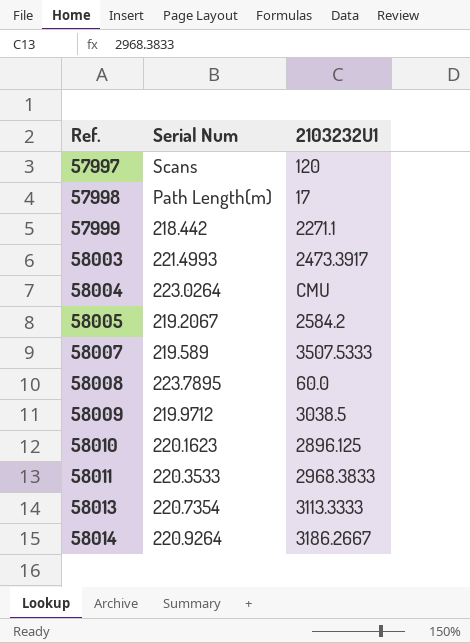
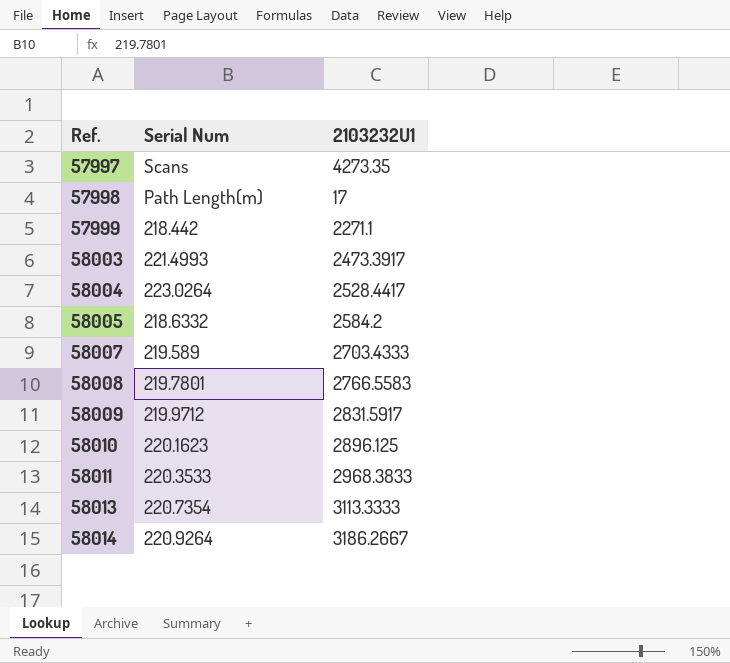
57997 | 2103232U1: 120 -> 4273.35
58004 | 2103232U1: CMU -> 2528.4417
58005 | Serial Num: 219.2067 -> 218.6332
58007 | 2103232U1: 3507.5333 -> 2703.4333
58008 | Serial Num: 223.7895 -> 219.7801
58008 | 2103232U1: 60.0 -> 2766.5583
58009 | 2103232U1: 3038.5 -> 2831.5917

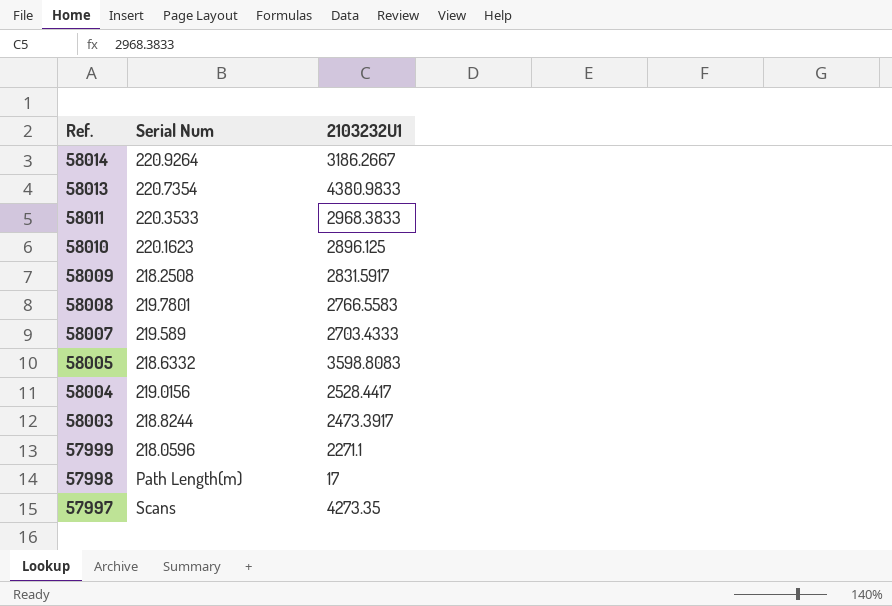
row order: Ref. ascending -> Ref. descending
58013 | 2103232U1: 3113.3333 -> 4380.9833
58009 | Serial Num: 219.9712 -> 218.2508
58005 | 2103232U1: 2584.2 -> 3598.8083
58004 | Serial Num: 223.0264 -> 219.0156
58003 | Serial Num: 221.4993 -> 218.8244
57999 | Serial Num: 218.442 -> 218.0596

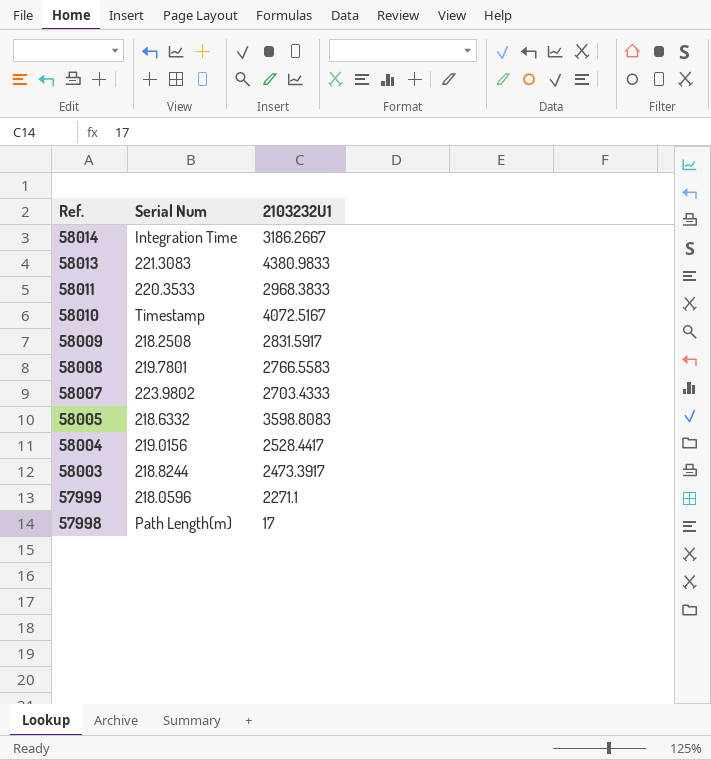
row 57997: Scans | 4273.35 -> none
58014 | Serial Num: 220.9264 -> Integration Time
58013 | Serial Num: 220.7354 -> 221.3083
58010 | Serial Num: 220.1623 -> Timestamp
58010 | 2103232U1: 2896.125 -> 4072.5167
58007 | Serial Num: 219.589 -> 223.9802

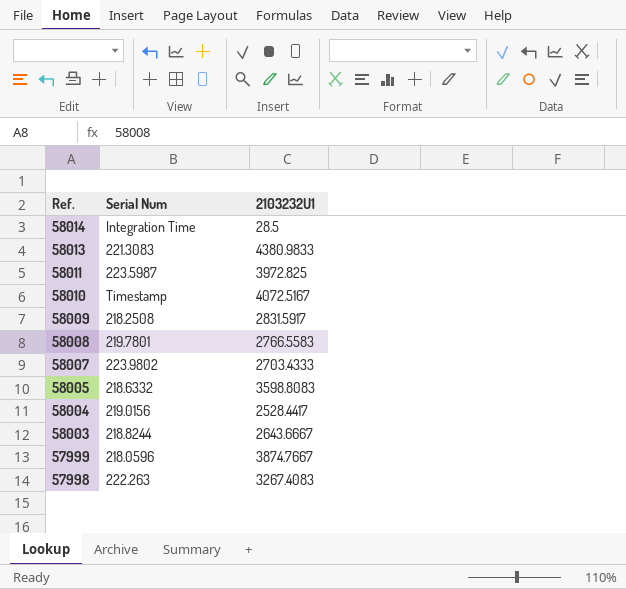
58014 | 2103232U1: 3186.2667 -> 28.5
58011 | Serial Num: 220.3533 -> 223.5987
58011 | 2103232U1: 2968.3833 -> 3972.825
58003 | 2103232U1: 2473.3917 -> 2643.6667
57999 | 2103232U1: 2271.1 -> 3874.7667
57998 | Serial Num: Path Length(m) -> 222.263
57998 | 2103232U1: 17 -> 3267.4083

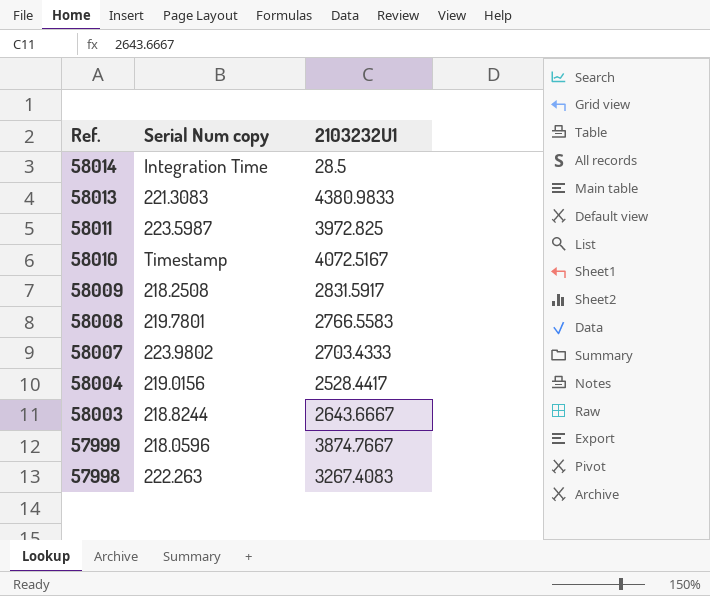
column name: Serial Num -> Serial Num copy
row 58005: 218.6332 | 3598.8083 -> none

